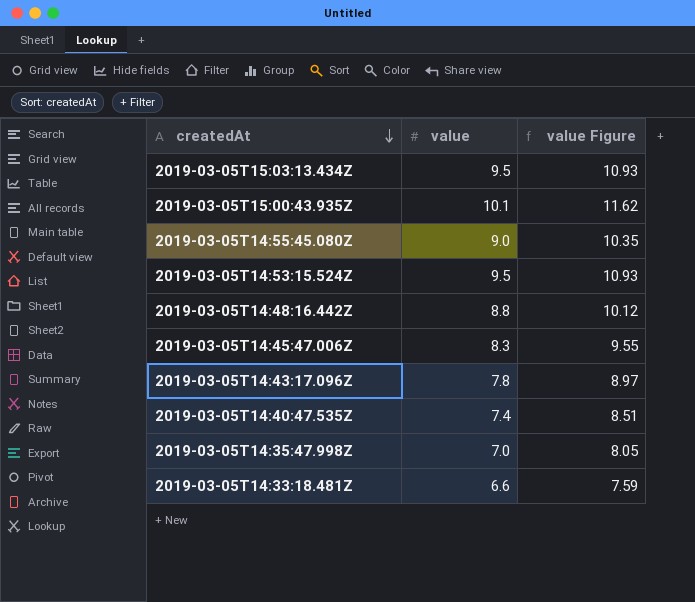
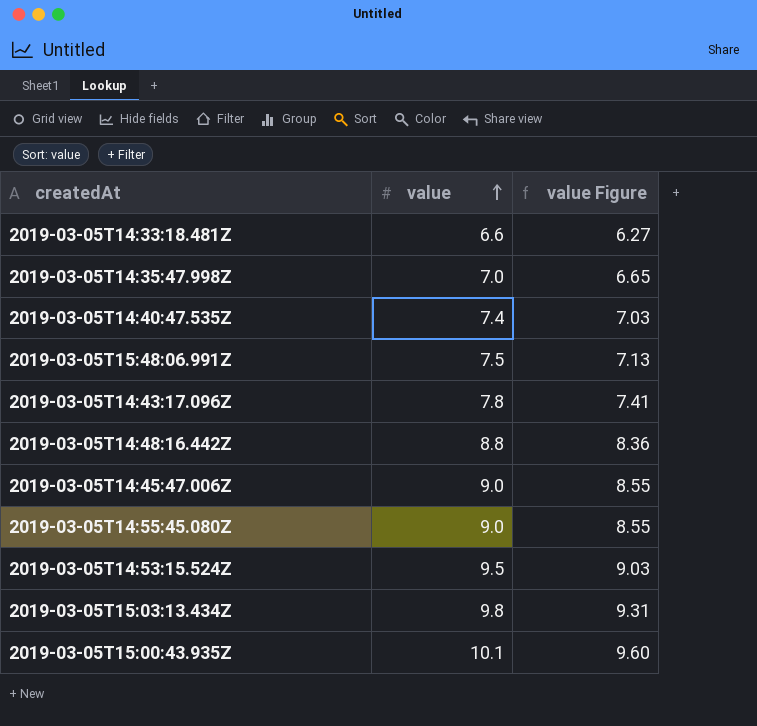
row order: createdAt descending -> value ascending
column value Figure | formula: [value] * 1.15 -> [value] * 0.95
row 2019-03-05T15:48:06.991Z: none -> 7.5 | 7.13
2019-03-05T14:45:47.006Z | value: 8.3 -> 9.0
2019-03-05T15:03:13.434Z | value: 9.5 -> 9.8

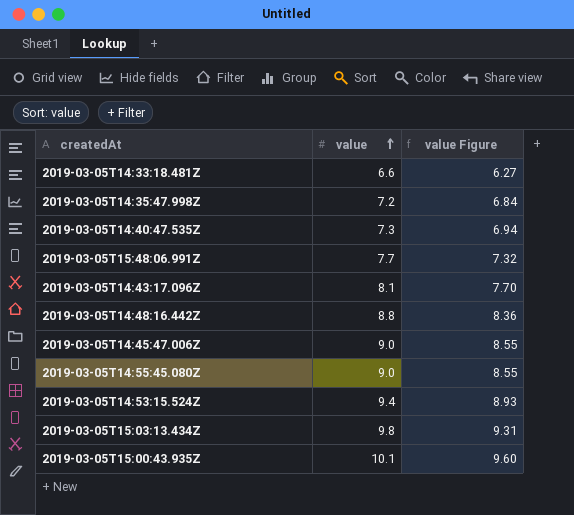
2019-03-05T14:35:47.998Z | value: 7.0 -> 7.2
2019-03-05T14:35:47.998Z | value Figure: 6.65 -> 6.84
2019-03-05T14:40:47.535Z | value: 7.4 -> 7.3
2019-03-05T14:40:47.535Z | value Figure: 7.03 -> 6.94
2019-03-05T15:48:06.991Z | value: 7.5 -> 7.7
2019-03-05T15:48:06.991Z | value Figure: 7.13 -> 7.32
2019-03-05T14:43:17.096Z | value: 7.8 -> 8.1
2019-03-05T14:43:17.096Z | value Figure: 7.41 -> 7.70
2019-03-05T14:53:15.524Z | value: 9.5 -> 9.4
2019-03-05T14:53:15.524Z | value Figure: 9.03 -> 8.93

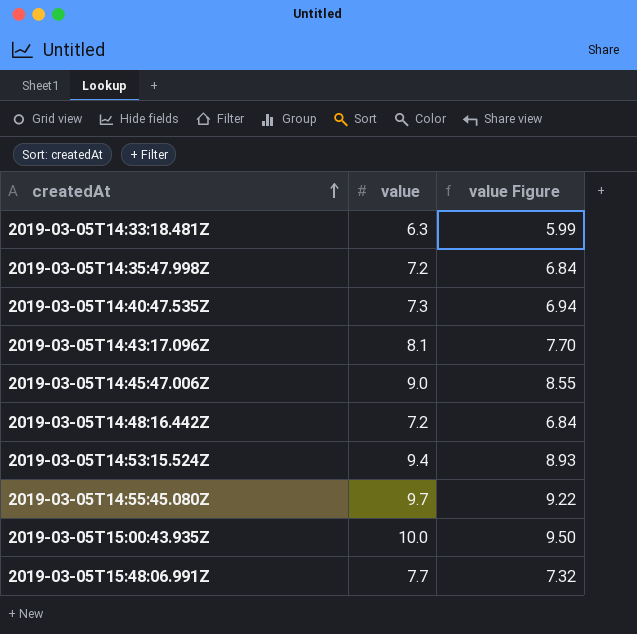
row order: value ascending -> createdAt ascending
row 2019-03-05T15:03:13.434Z: 9.8 | 9.31 -> none
2019-03-05T14:33:18.481Z | value: 6.6 -> 6.3
2019-03-05T14:33:18.481Z | value Figure: 6.27 -> 5.99
2019-03-05T14:48:16.442Z | value: 8.8 -> 7.2
2019-03-05T14:48:16.442Z | value Figure: 8.36 -> 6.84
2019-03-05T14:55:45.080Z | value: 9.0 -> 9.7
2019-03-05T14:55:45.080Z | value Figure: 8.55 -> 9.22
2019-03-05T15:00:43.935Z | value: 10.1 -> 10.0
2019-03-05T15:00:43.935Z | value Figure: 9.60 -> 9.50

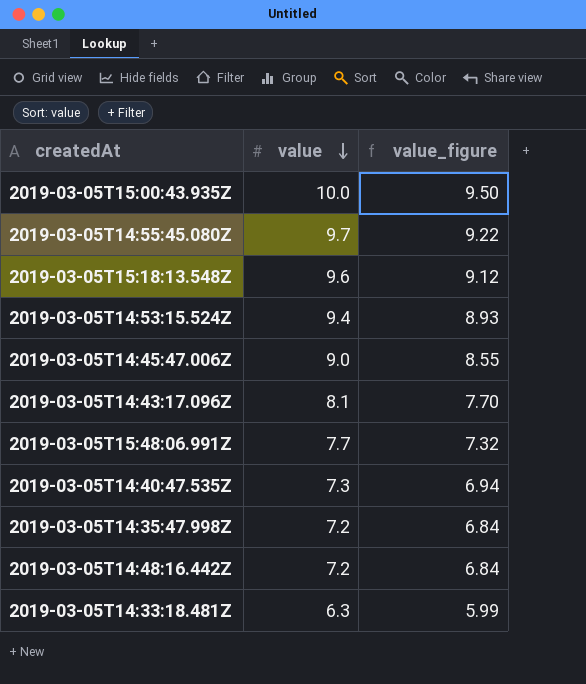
row order: createdAt ascending -> value descending
column name: value Figure -> value_figure
row 2019-03-05T15:18:13.548Z: none -> 9.6 | 9.12

